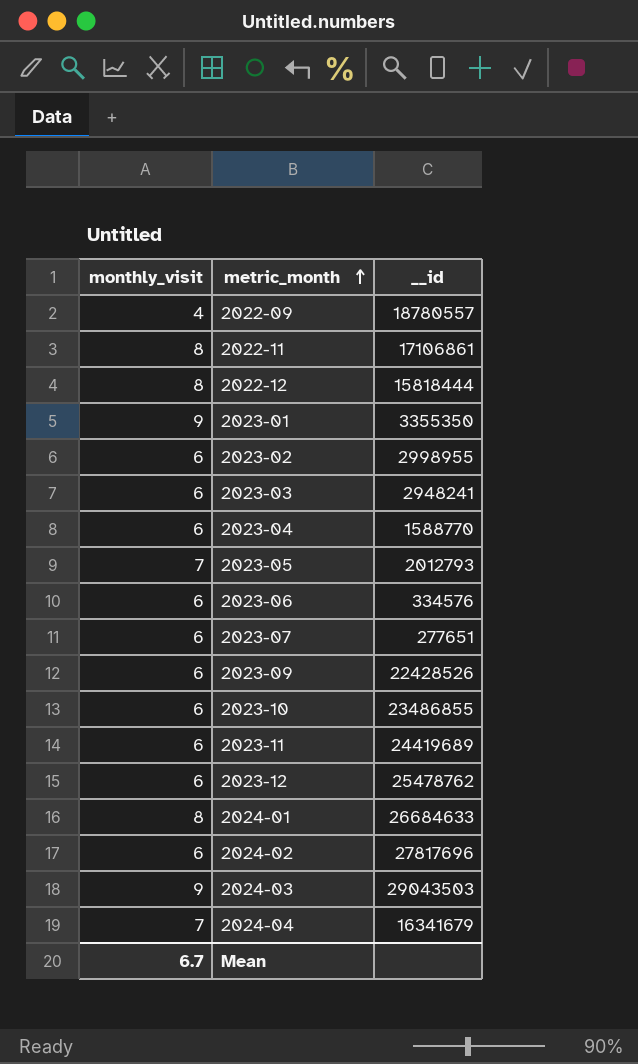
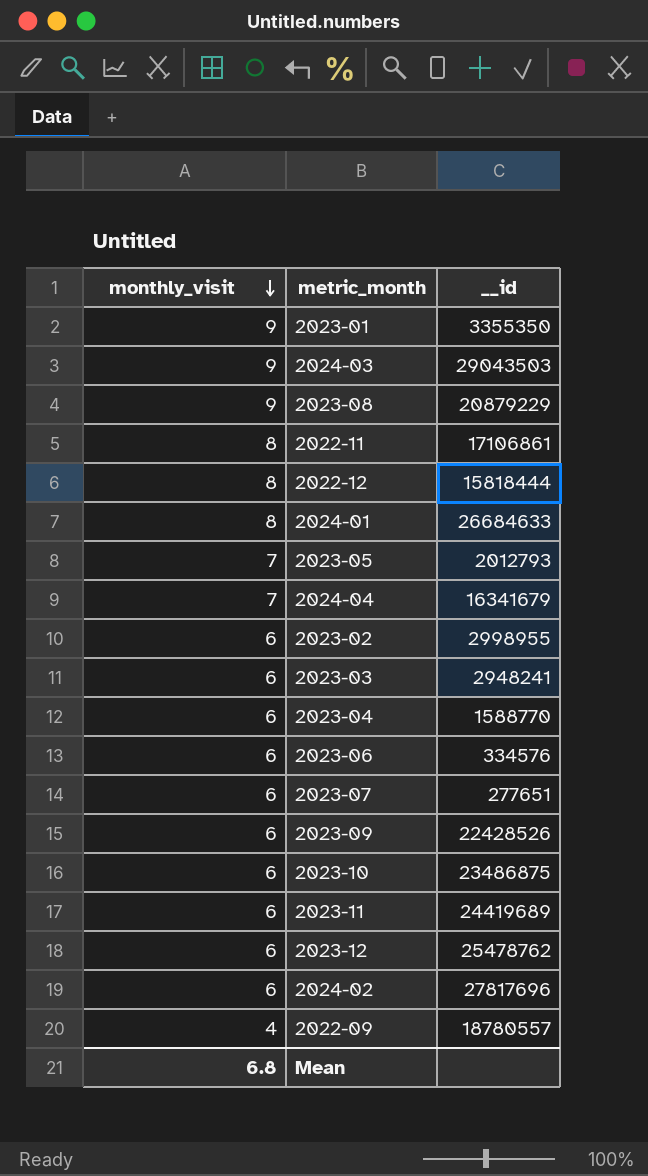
row order: metric_month ascending -> monthly_visit descending
row 2023-08: none -> 9 | 20879229
2023-10 | __id: 23486855 -> 23486875
Mean | monthly_visit: 6.7 -> 6.8

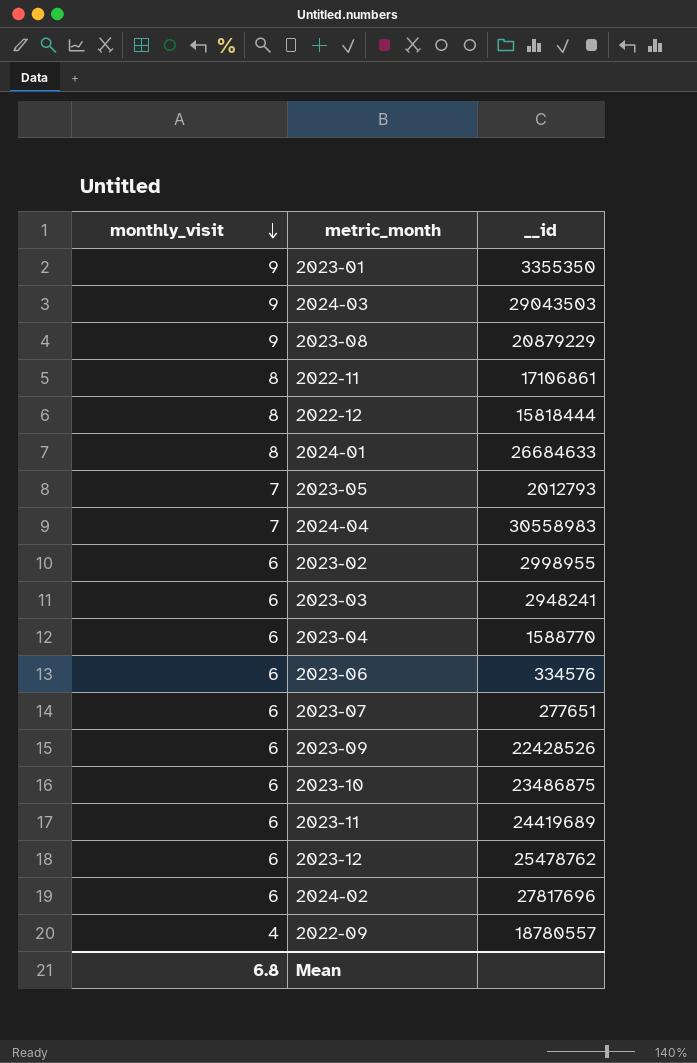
2024-04 | __id: 16341679 -> 30558983

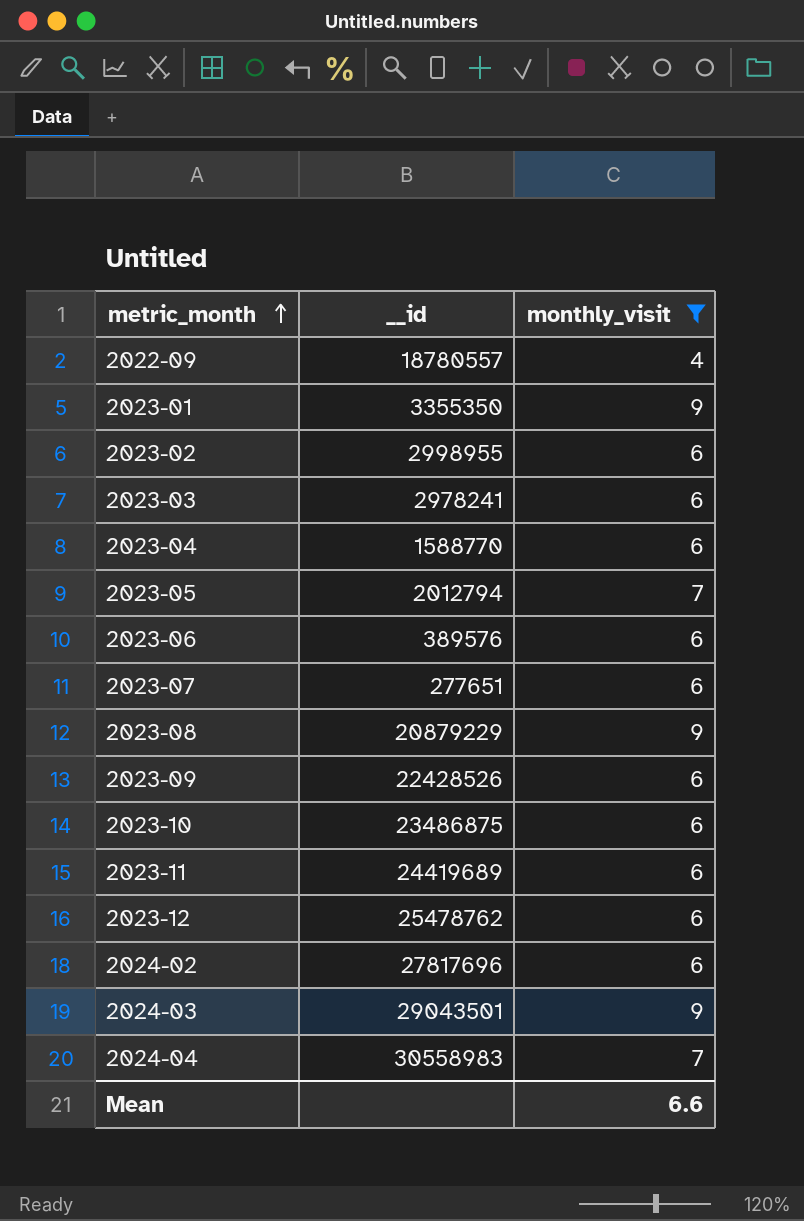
filter: none -> monthly_visit != 8
row order: monthly_visit descending -> metric_month ascending
column monthly_visit | position: 1 -> 3
2023-03 | __id: 2948241 -> 2978241
2023-05 | __id: 2012793 -> 2012794
2023-06 | __id: 334576 -> 389576
2024-03 | __id: 29043503 -> 29043501
Mean | monthly_visit: 6.8 -> 6.6

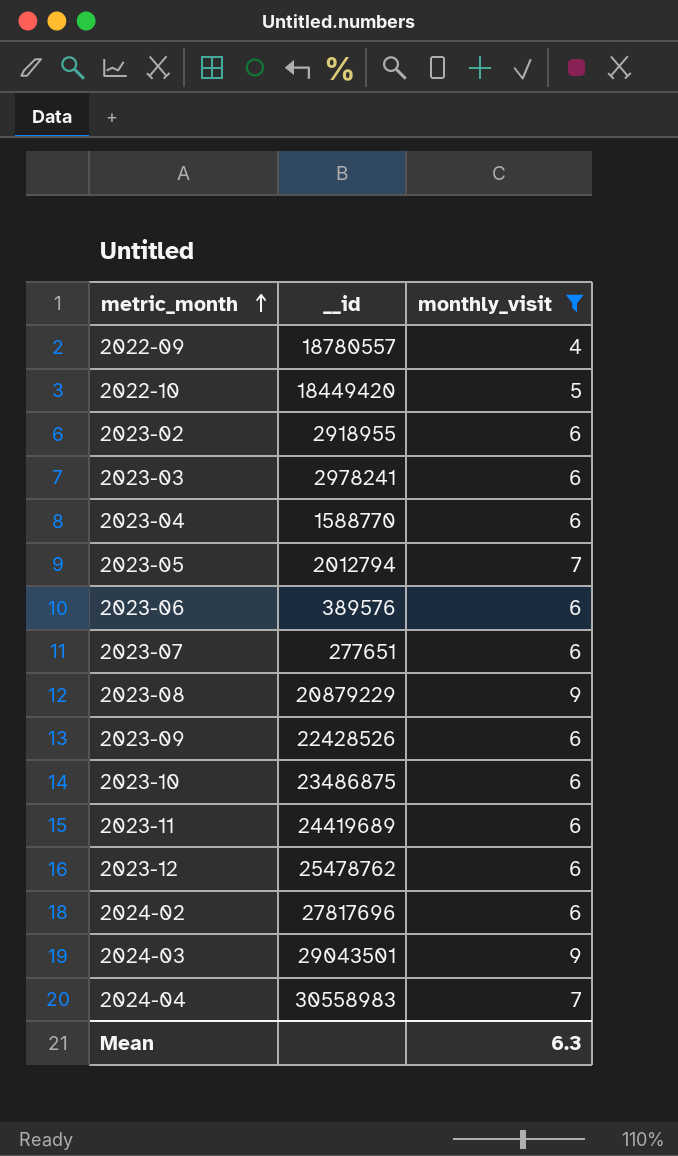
row 2023-01: 3355350 | 9 -> none
row 2022-10: none -> 18449420 | 5
2023-02 | __id: 2998955 -> 2918955
Mean | monthly_visit: 6.6 -> 6.3

